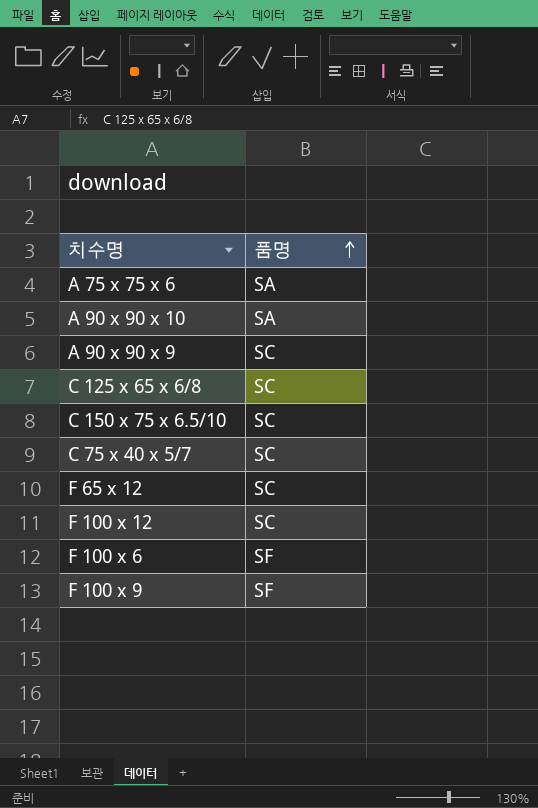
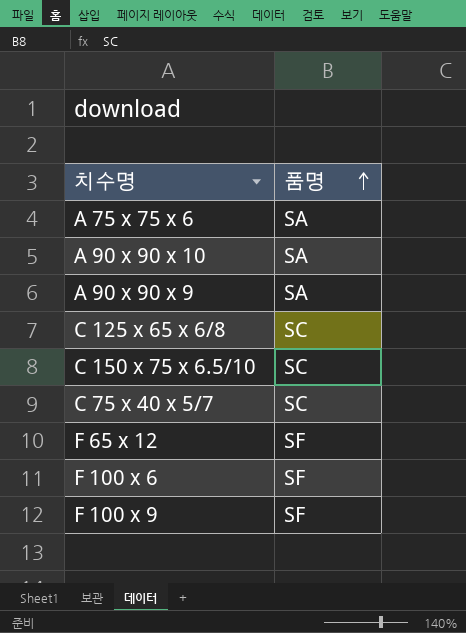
row F 100 x 12: SC -> none
A 90 x 90 x 9 | 품명: SC -> SA
F 65 x 12 | 품명: SC -> SF

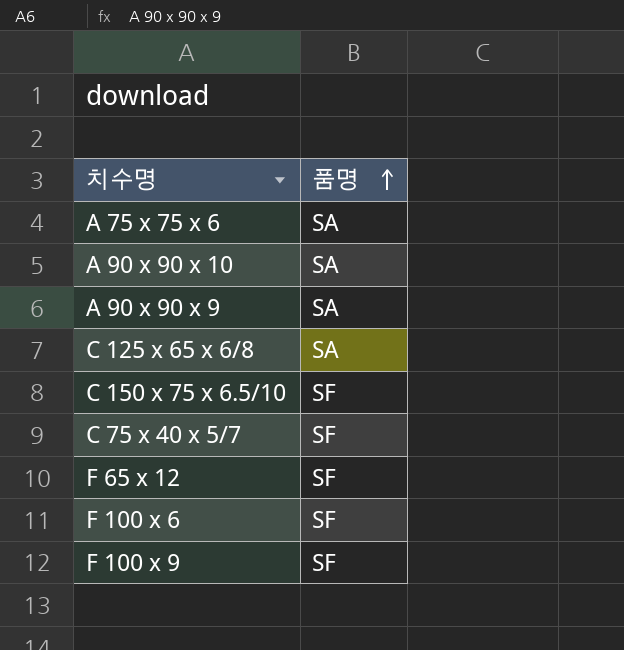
C 125 x 65 x 6/8 | 품명: SC -> SA
C 150 x 75 x 6.5/10 | 품명: SC -> SF
C 75 x 40 x 5/7 | 품명: SC -> SF

